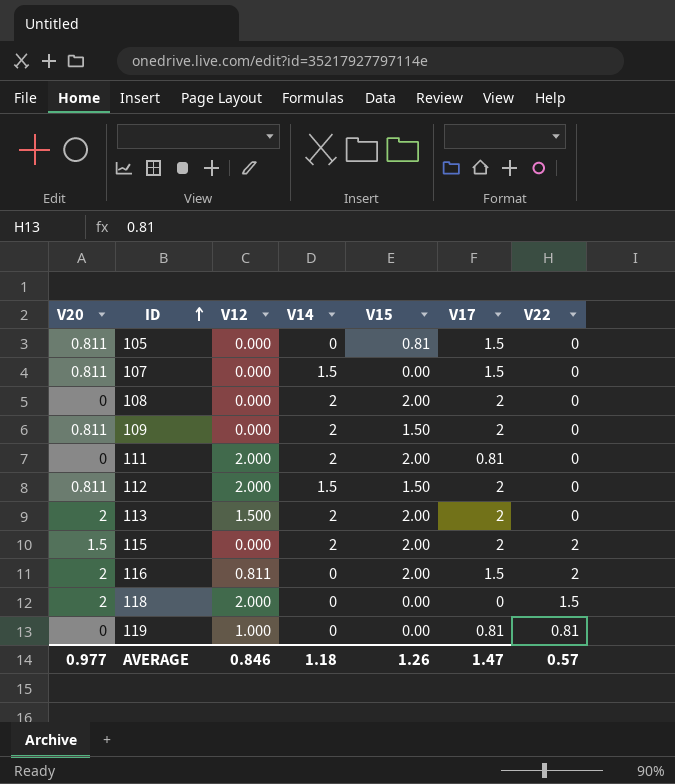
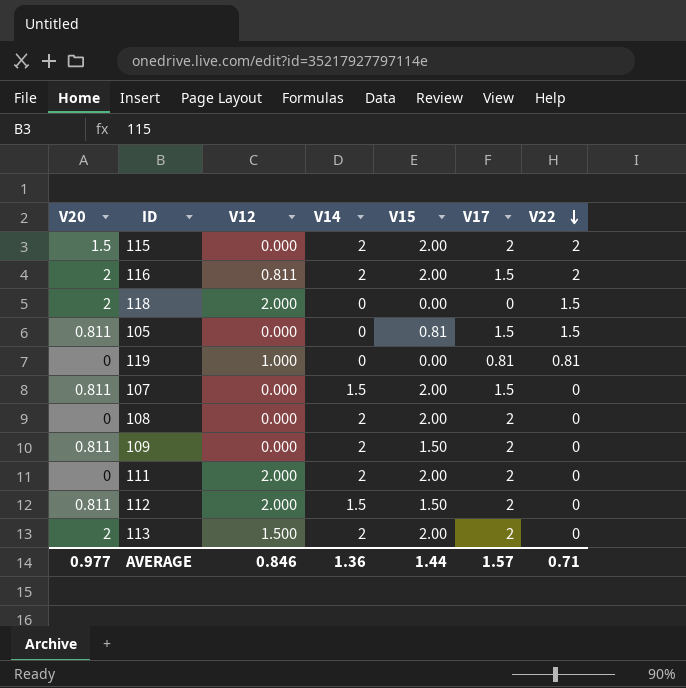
row order: ID ascending -> V22 descending
116 | V14: 0 -> 2
105 | V22: 0 -> 1.5
107 | V15: 0.00 -> 2.00
111 | V17: 0.81 -> 2
AVERAGE | V14: 1.18 -> 1.36
AVERAGE | V15: 1.26 -> 1.44
AVERAGE | V17: 1.47 -> 1.57
AVERAGE | V22: 0.57 -> 0.71

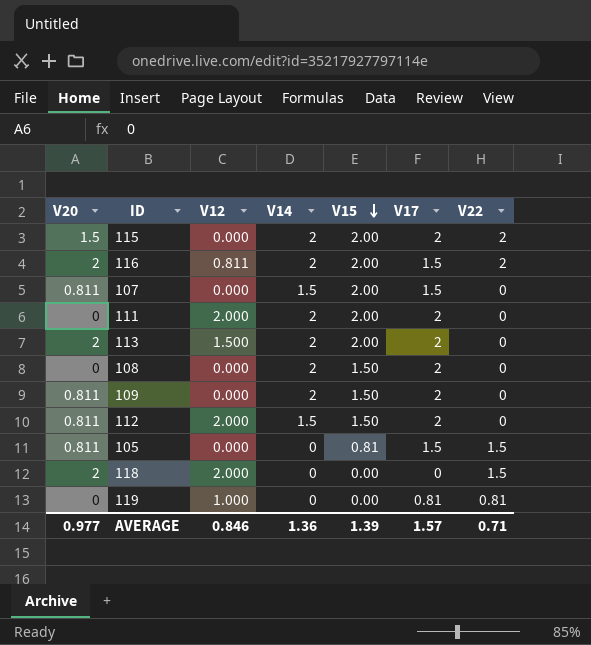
row order: V22 descending -> V15 descending
108 | V15: 2.00 -> 1.50
AVERAGE | V15: 1.44 -> 1.39

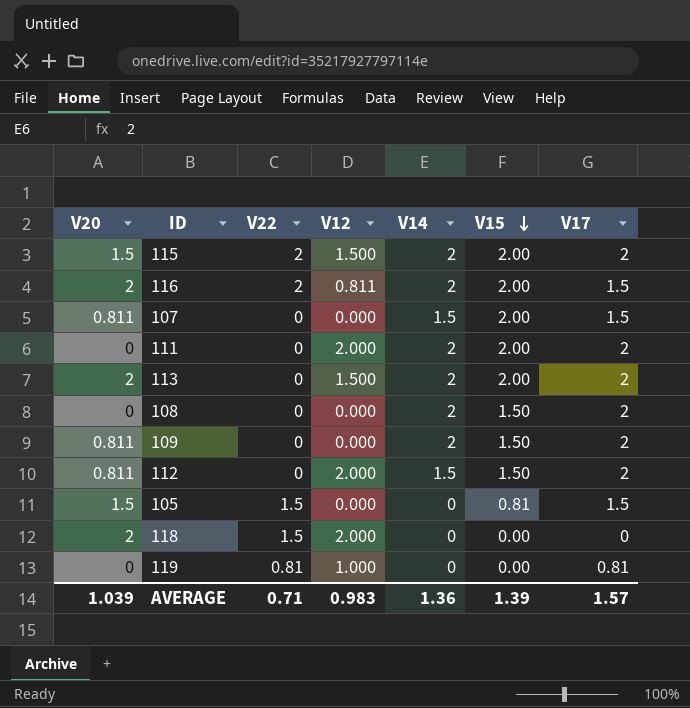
column V22 | position: 7 -> 3
115 | V12: 0.000 -> 1.500
105 | V20: 0.811 -> 1.5
AVERAGE | V20: 0.977 -> 1.039
AVERAGE | V12: 0.846 -> 0.983

